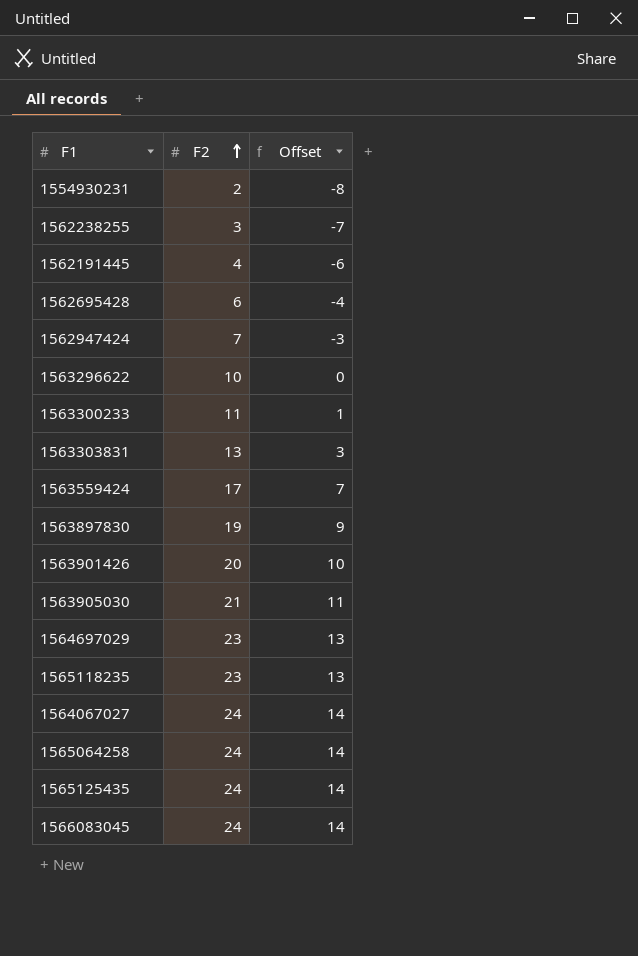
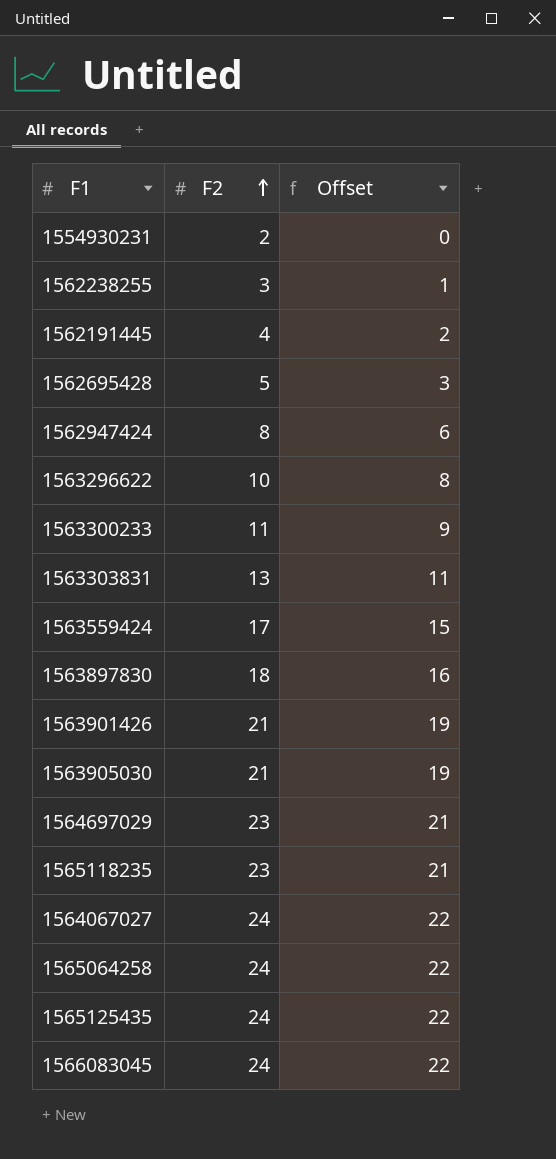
column Offset | formula: [F2] - 10 -> [F2] - 2
1562695428 | F2: 6 -> 5
1562947424 | F2: 7 -> 8
1563897830 | F2: 19 -> 18
1563901426 | F2: 20 -> 21

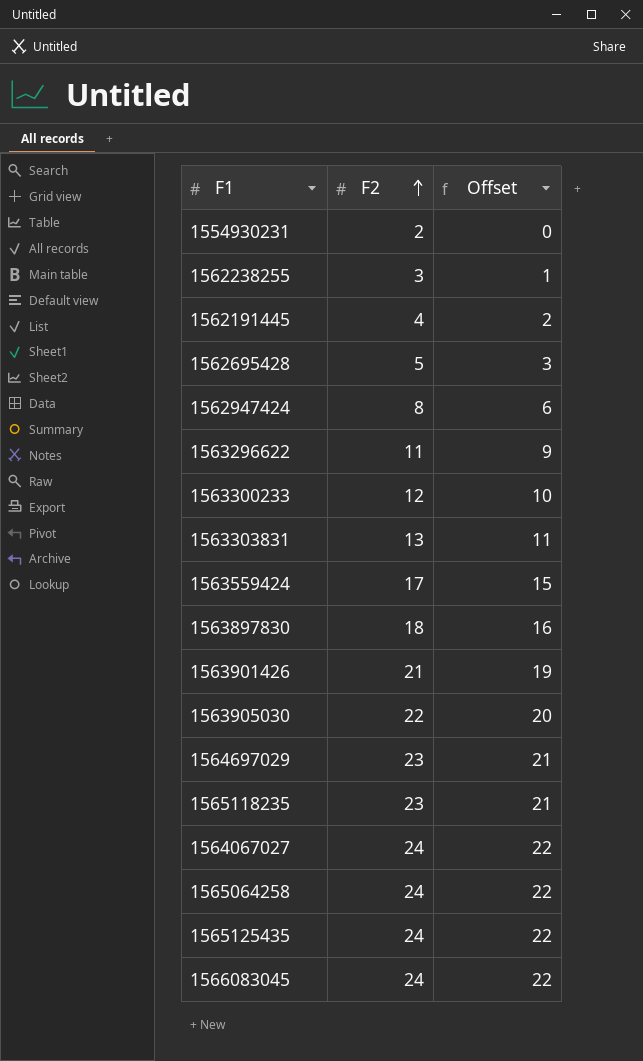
1563296622 | F2: 10 -> 11
1563296622 | Offset: 8 -> 9
1563300233 | F2: 11 -> 12
1563300233 | Offset: 9 -> 10
1563905030 | F2: 21 -> 22
1563905030 | Offset: 19 -> 20

